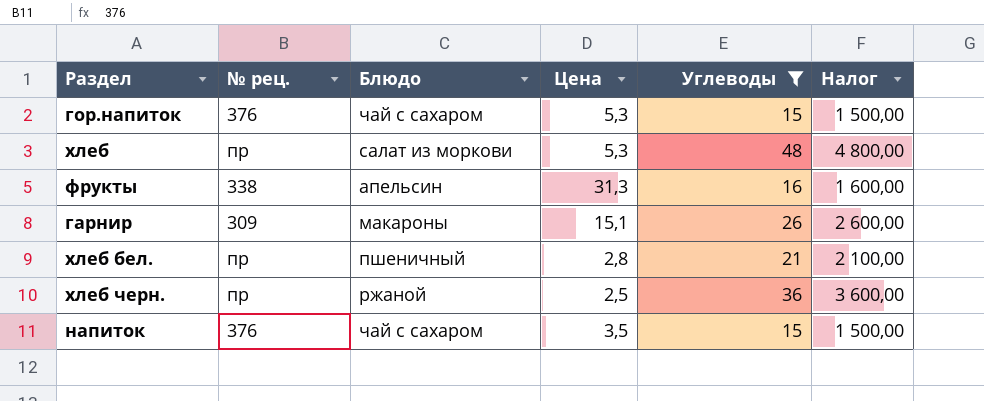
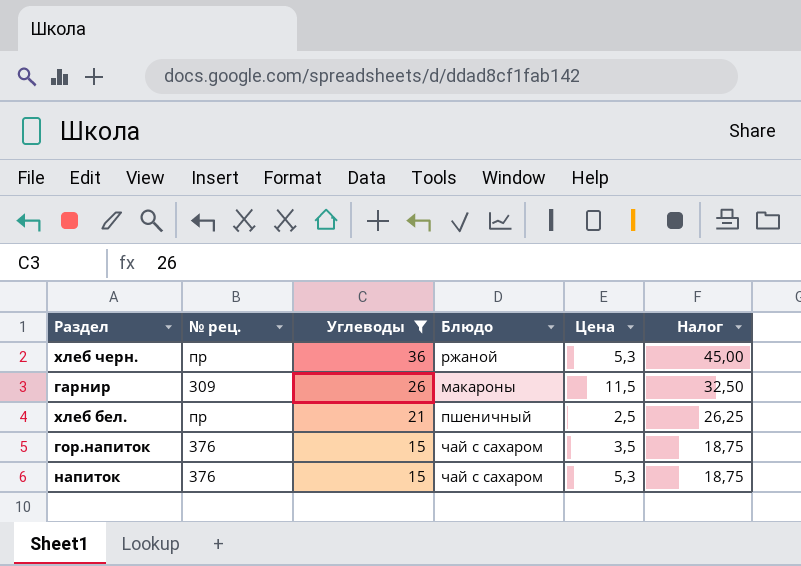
row order: none -> Углеводы descending
column Углеводы | position: 5 -> 3
column Налог | formula: [Углеводы] * 100 -> [Углеводы] * 1,25
row хлеб: пр | салат из моркови | 5,3 | 48 | 4 800,00 -> none
row фрукты: 338 | апельсин | 31,3 | 16 | 1 600,00 -> none
хлеб черн. | Цена: 2,5 -> 5,3
гарнир | Цена: 15,1 -> 11,5
хлеб бел. | Цена: 2,8 -> 2,5
гор.напиток | Цена: 5,3 -> 3,5
напиток | Цена: 3,5 -> 5,3

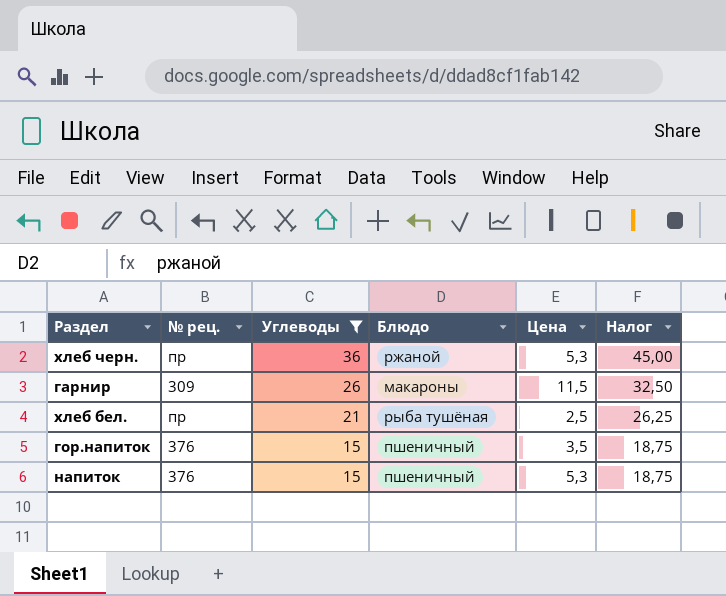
хлеб бел. | Блюдо: пшеничный -> рыба тушёная
гор.напиток | Блюдо: чай с сахаром -> пшеничный
напиток | Блюдо: чай с сахаром -> пшеничный

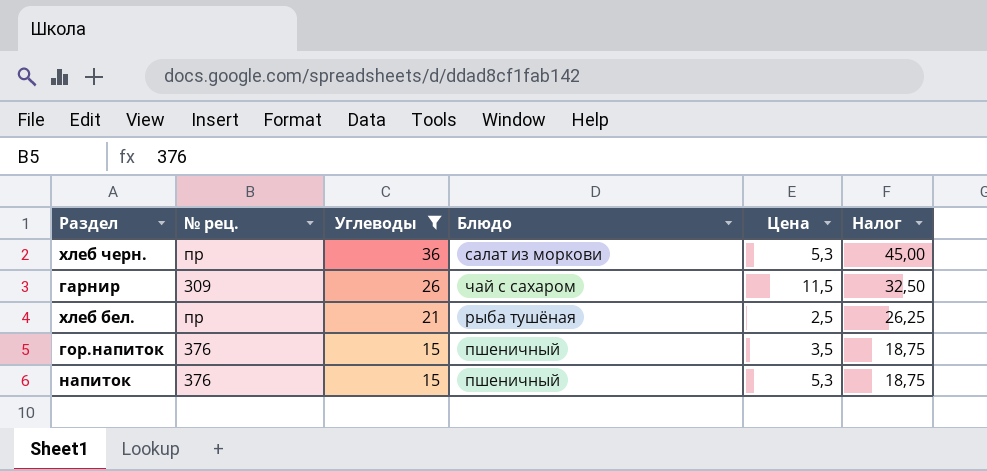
хлеб черн. | Блюдо: ржаной -> салат из моркови
гарнир | Блюдо: макароны -> чай с сахаром

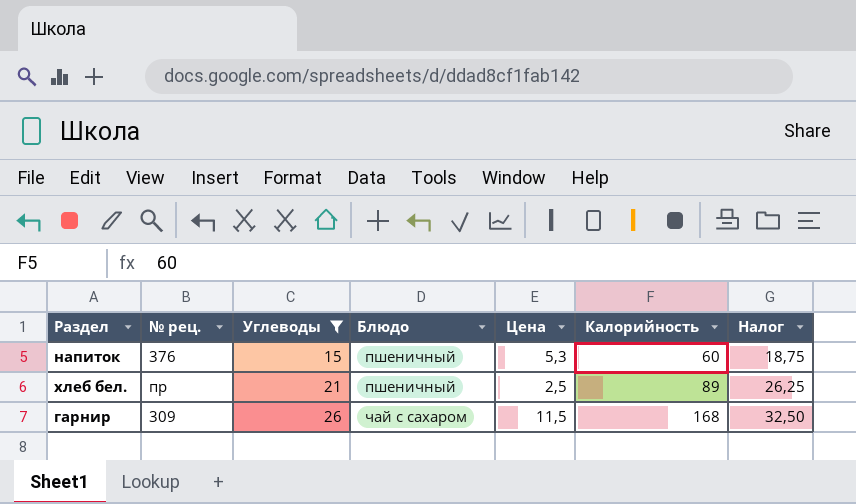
row order: Углеводы descending -> Углеводы ascending
column Калорийность | position: none -> 6
row хлеб черн.: пр | 36 | салат из моркови | 5,3 | 45,00 -> none
row гор.напиток: 376 | 15 | пшеничный | 3,5 | 18,75 -> none
хлеб бел. | Блюдо: рыба тушёная -> пшеничный

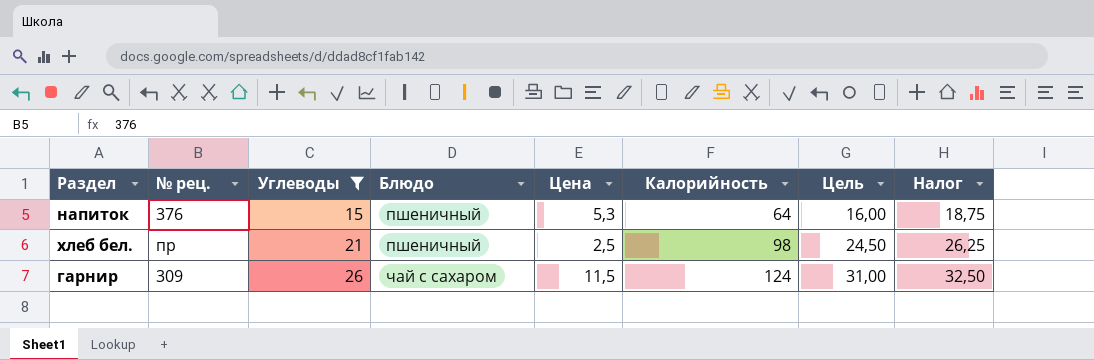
column Цель | formula: none -> [Калорийность] * 0,25
напиток | Калорийность: 60 -> 64
хлеб бел. | Калорийность: 89 -> 98
гарнир | Калорийность: 168 -> 124

